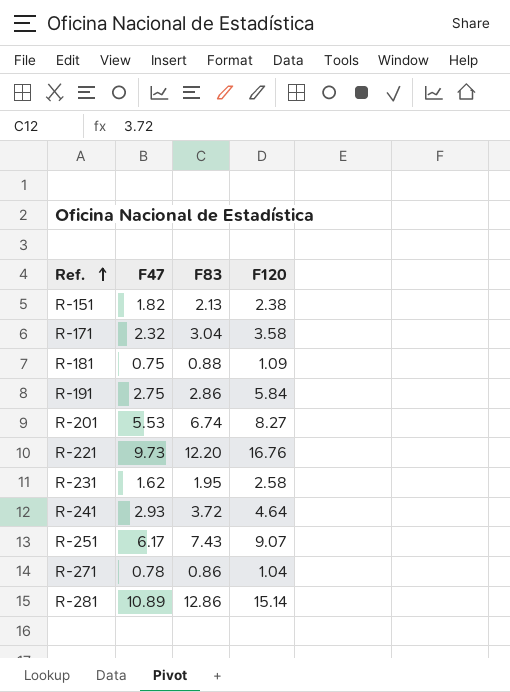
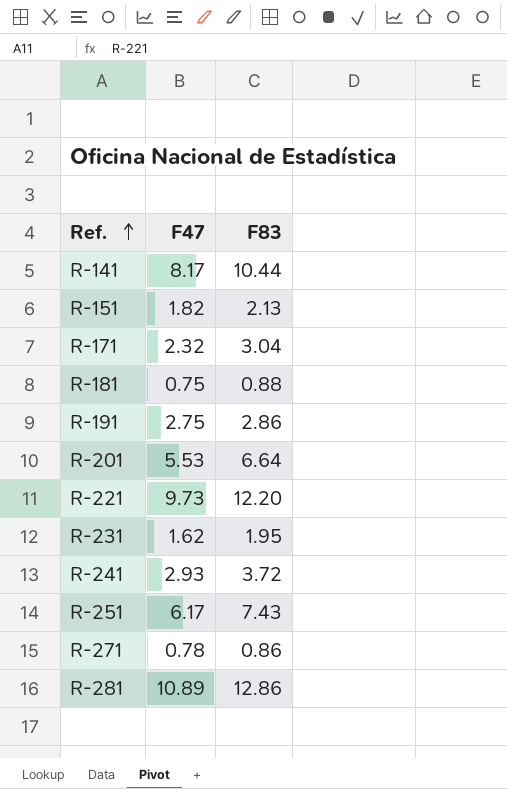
column F120 | position: 4 -> none
row R-141: none -> 8.17 | 10.44
R-201 | F83: 6.74 -> 6.64

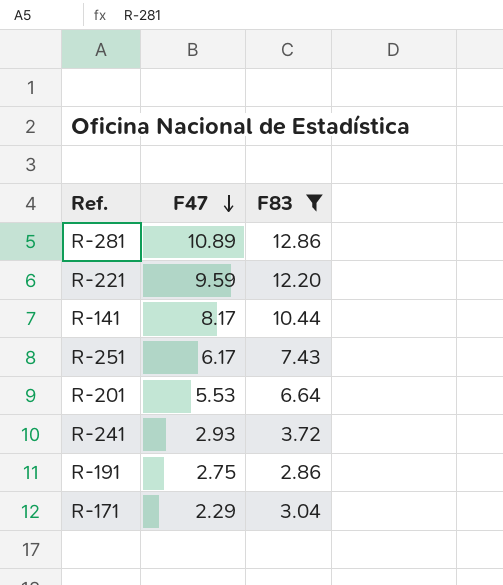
filter: none -> F83 >= 2.86
row order: Ref. ascending -> F47 descending
R-221 | F47: 9.73 -> 9.59
R-171 | F47: 2.32 -> 2.29

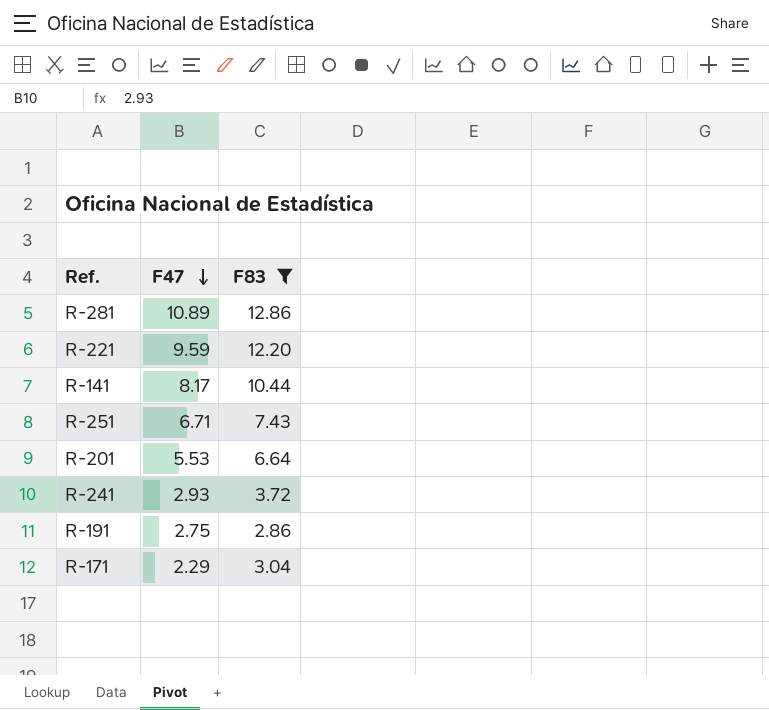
R-251 | F47: 6.17 -> 6.71

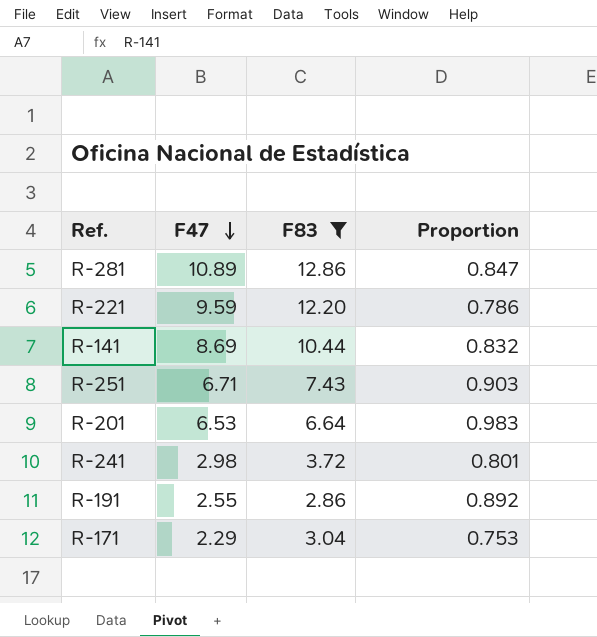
column Proportion | formula: none -> [F47] / [F83]
R-141 | F47: 8.17 -> 8.69
R-201 | F47: 5.53 -> 6.53
R-241 | F47: 2.93 -> 2.98
R-191 | F47: 2.75 -> 2.55

